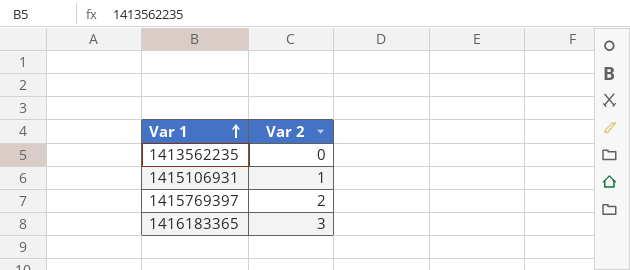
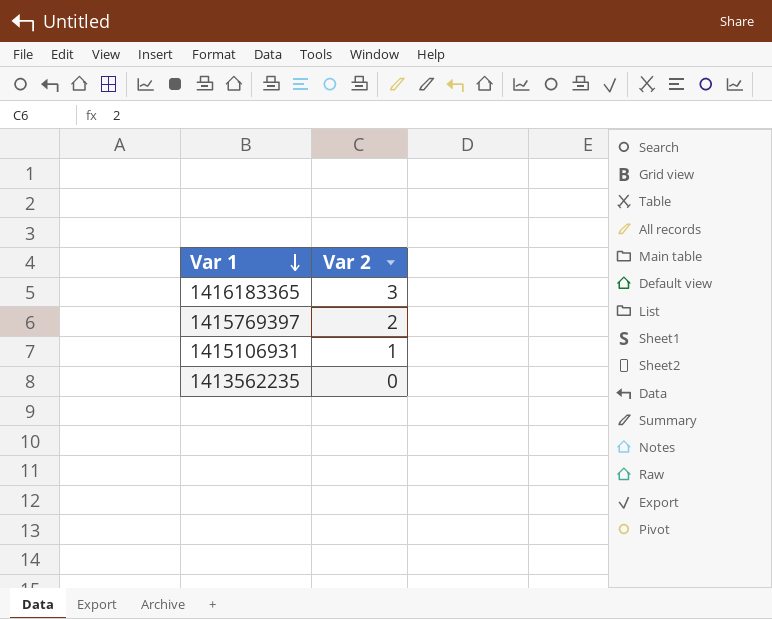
row order: Var 1 ascending -> Var 1 descending

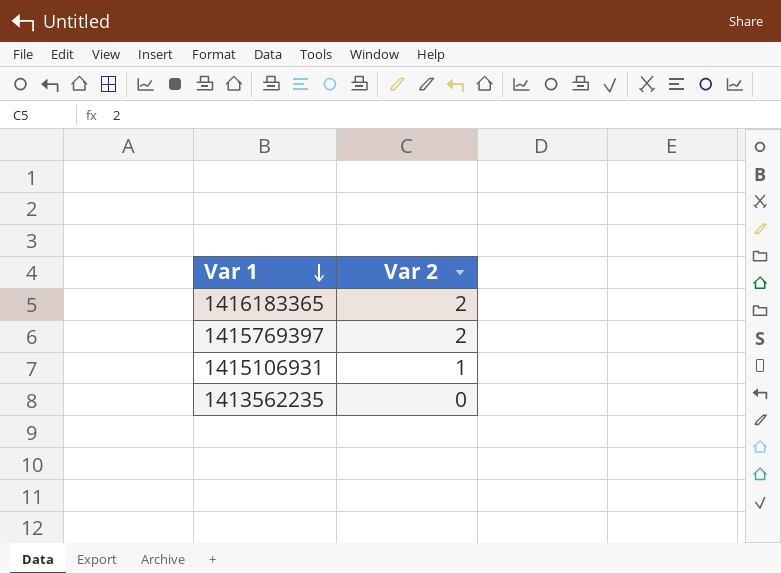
1416183365 | Var 2: 3 -> 2

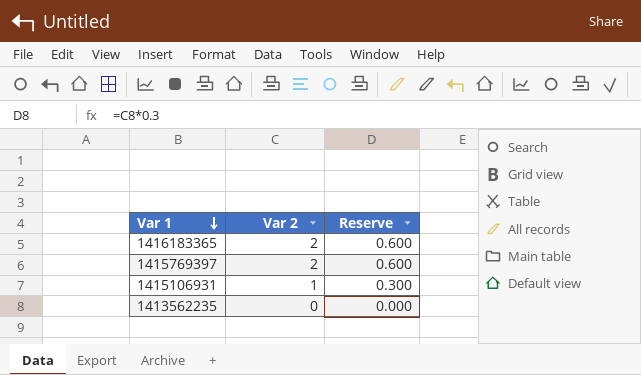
column Reserve | formula: none -> [Var 2] * 0.3

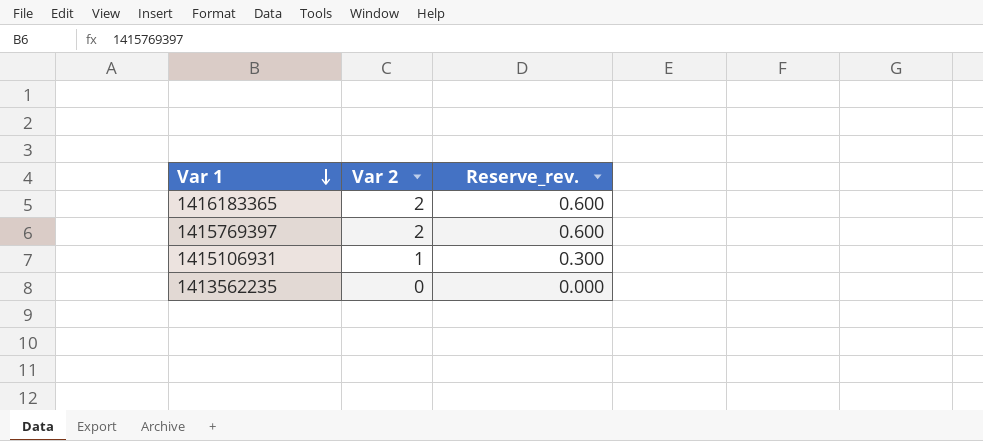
column name: Reserve -> Reserve_rev.

